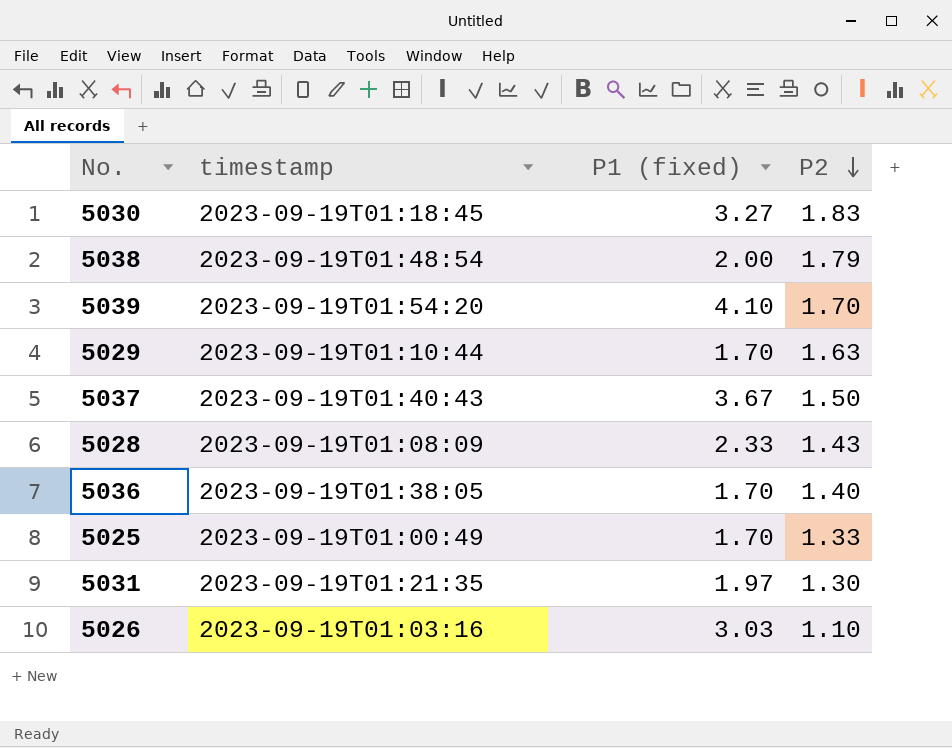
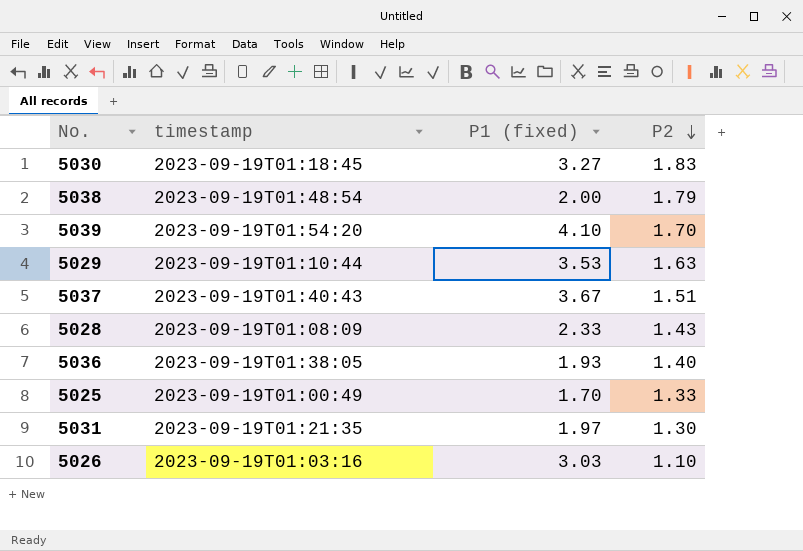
5029 | P1 (fixed): 1.70 -> 3.53
5037 | P2: 1.50 -> 1.51
5036 | P1 (fixed): 1.70 -> 1.93

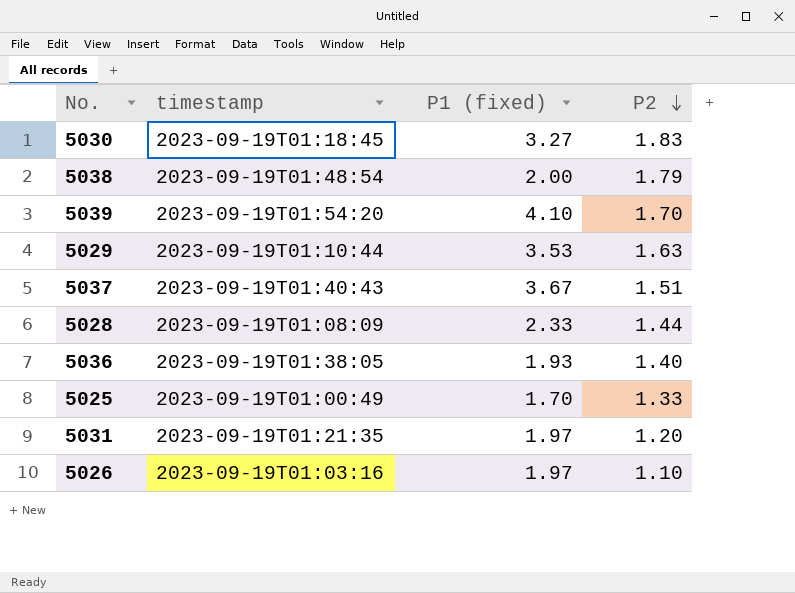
5028 | P2: 1.43 -> 1.44
5031 | P2: 1.30 -> 1.20
5026 | P1 (fixed): 3.03 -> 1.97

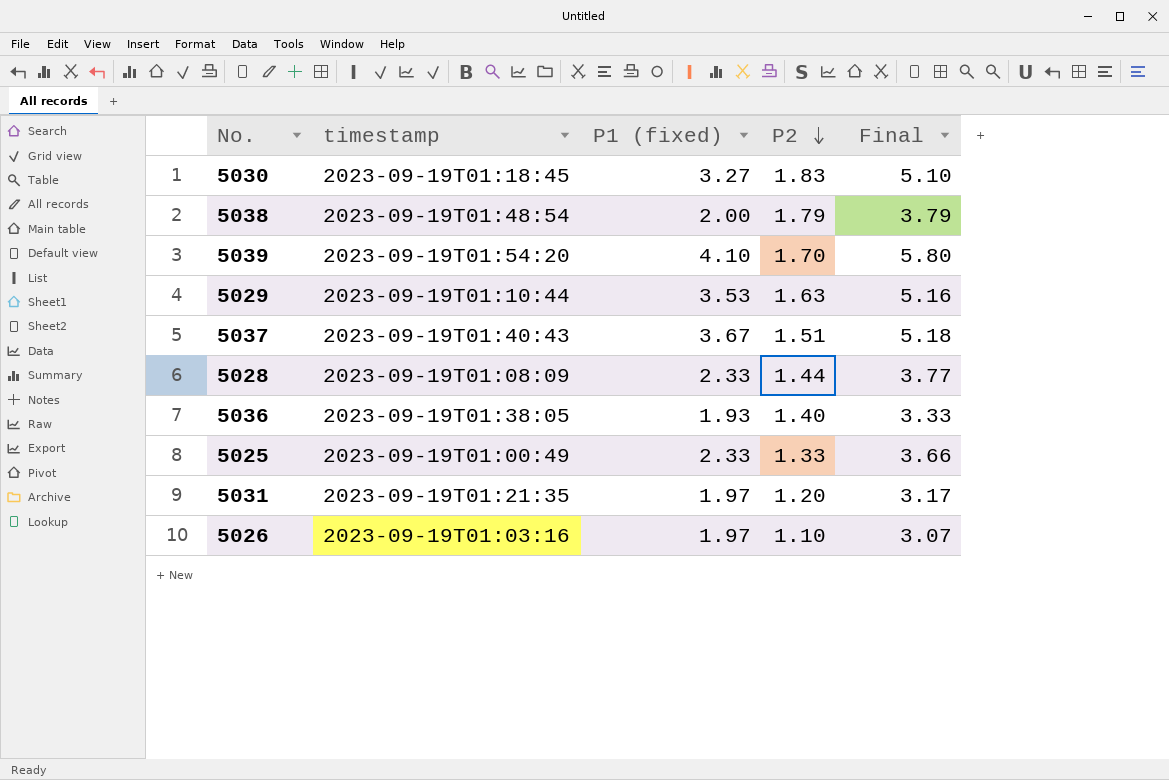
column Final | formula: none -> [P1 (fixed)] + [P2]
5025 | P1 (fixed): 1.70 -> 2.33

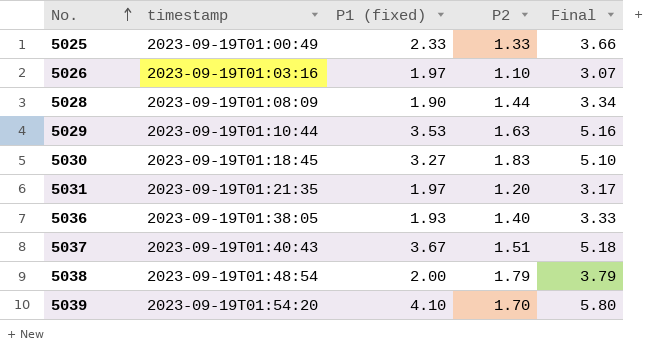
row order: P2 descending -> No. ascending
5028 | P1 (fixed): 2.33 -> 1.90
5028 | Final: 3.77 -> 3.34

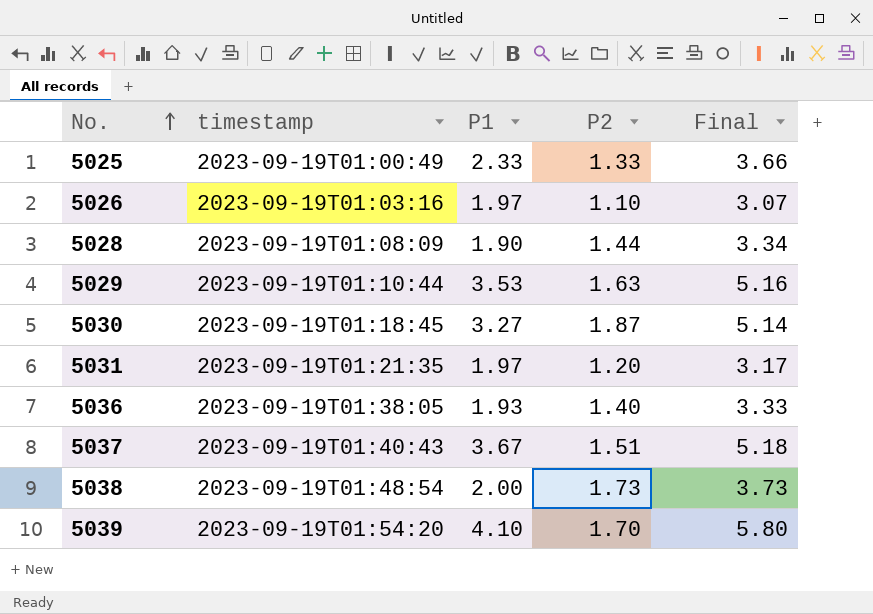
column name: P1 (fixed) -> P1
5030 | P2: 1.83 -> 1.87
5030 | Final: 5.10 -> 5.14
5038 | P2: 1.79 -> 1.73
5038 | Final: 3.79 -> 3.73

